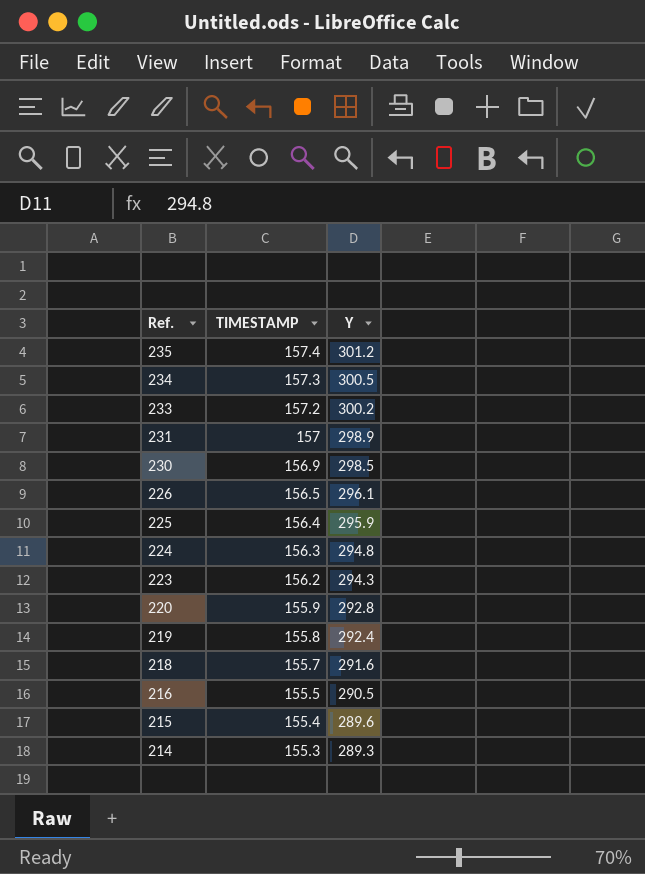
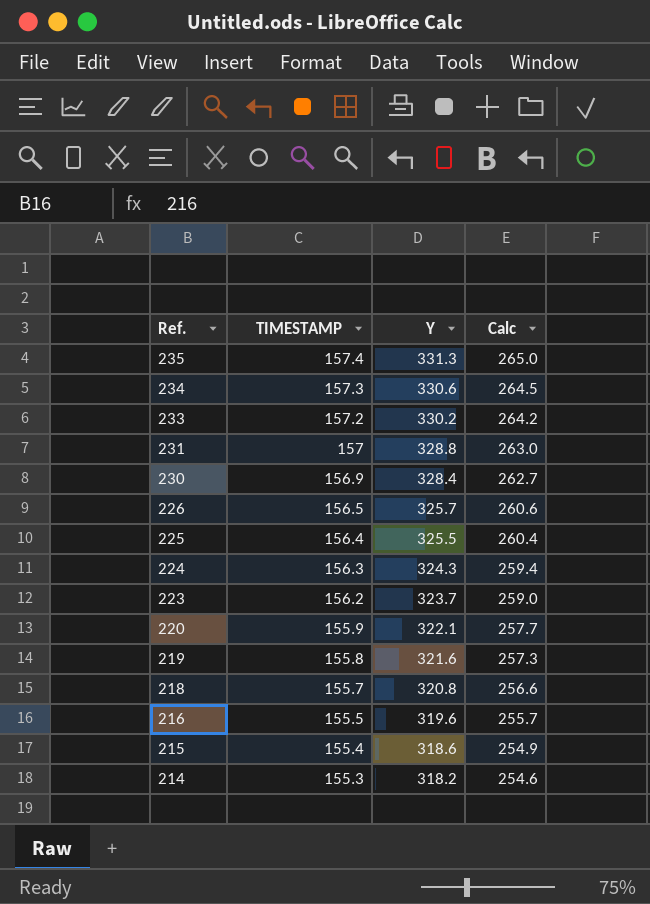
column Calc | formula: none -> [Y] * 0.8
235 | Y: 301.2 -> 331.3
234 | Y: 300.5 -> 330.6
233 | Y: 300.2 -> 330.2
231 | Y: 298.9 -> 328.8
230 | Y: 298.5 -> 328.4
226 | Y: 296.1 -> 325.7
225 | Y: 295.9 -> 325.5
224 | Y: 294.8 -> 324.3
223 | Y: 294.3 -> 323.7
220 | Y: 292.8 -> 322.1
219 | Y: 292.4 -> 321.6
218 | Y: 291.6 -> 320.8
216 | Y: 290.5 -> 319.6
215 | Y: 289.6 -> 318.6
214 | Y: 289.3 -> 318.2

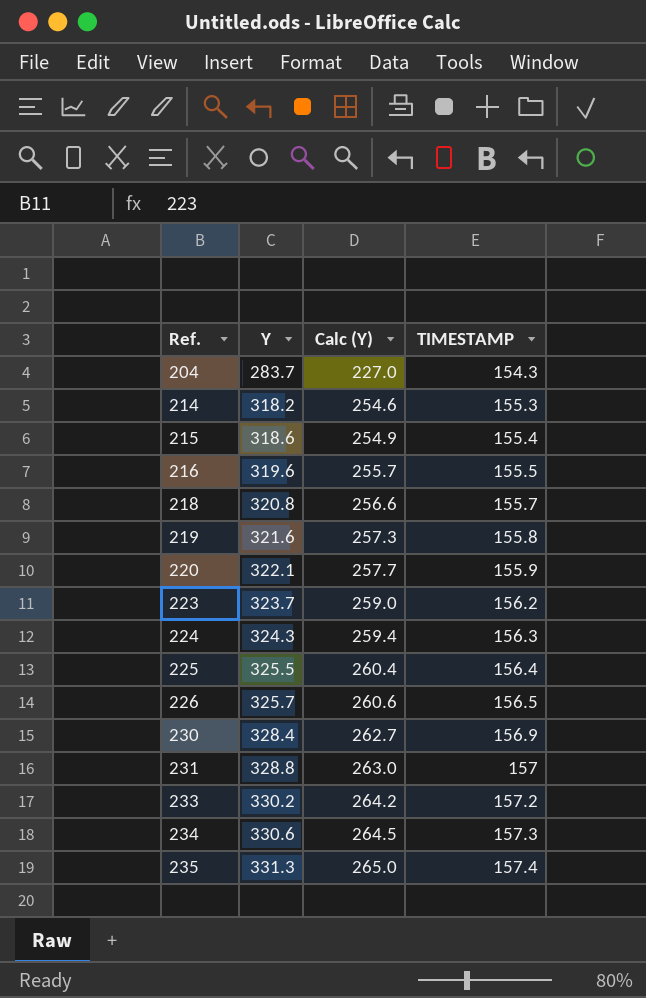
row order: Ref. descending -> Ref. ascending
column name: Calc -> Calc (Y)
column TIMESTAMP | position: 2 -> 4
row 204: none -> 283.7 | 227.0 | 154.3

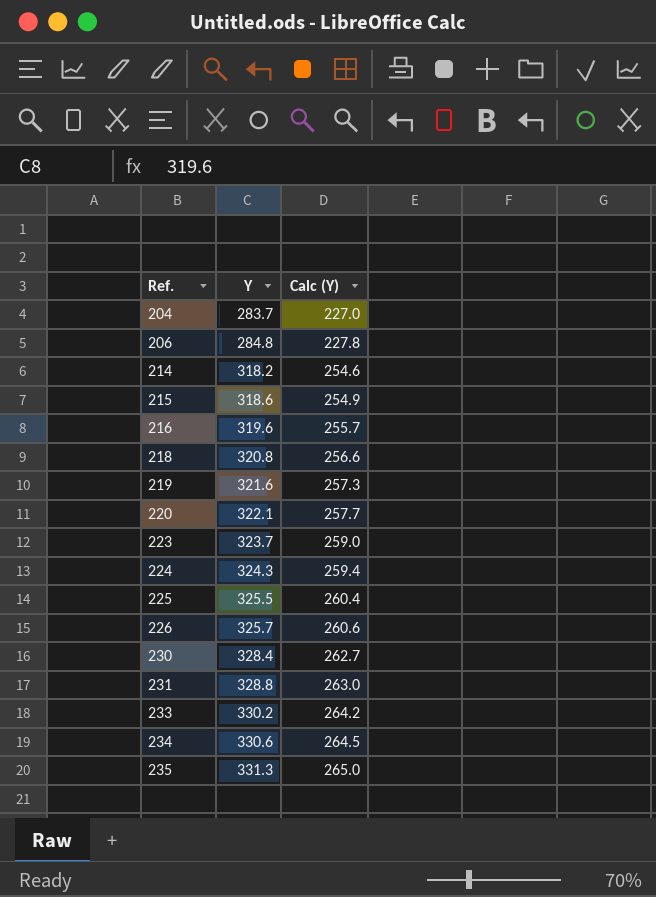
column TIMESTAMP | position: 4 -> none
row 206: none -> 284.8 | 227.8

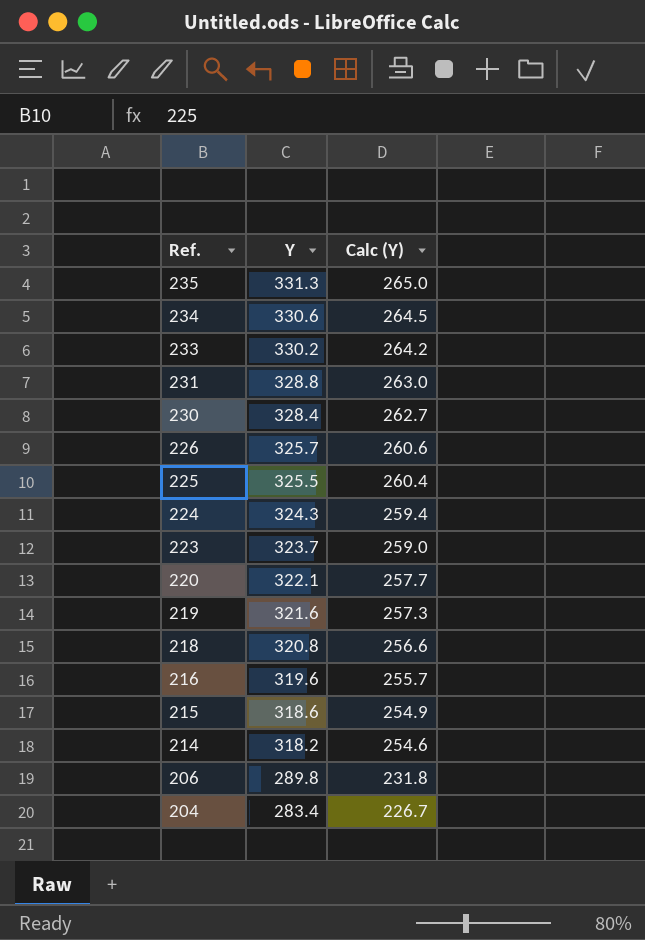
row order: Ref. ascending -> Ref. descending
206 | Y: 284.8 -> 289.8
206 | Calc (Y): 227.8 -> 231.8
204 | Y: 283.7 -> 283.4
204 | Calc (Y): 227.0 -> 226.7

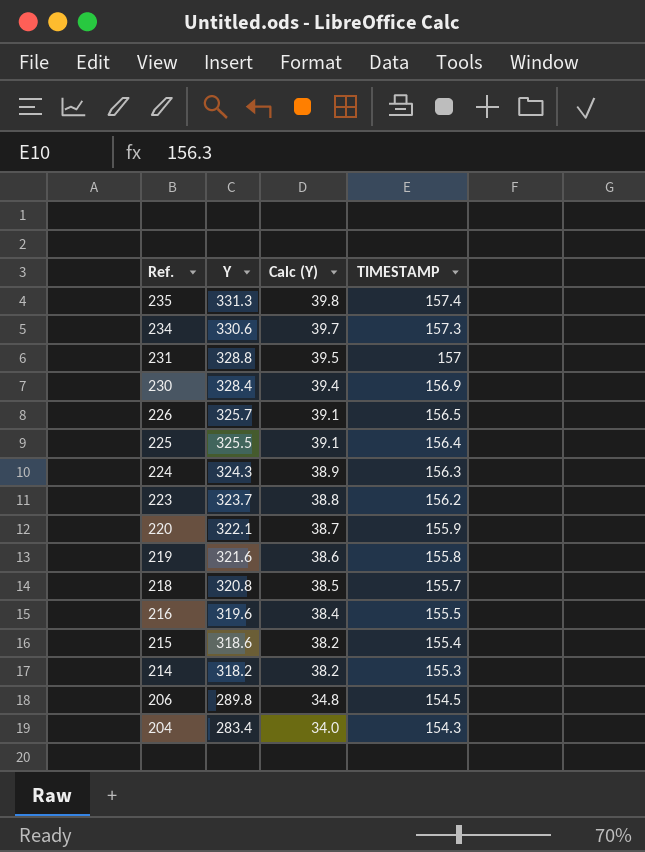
column Calc (Y) | formula: [Y] * 0.8 -> [Y] * 0.12
column TIMESTAMP | position: none -> 4
row 233: 330.2 | 264.2 -> none

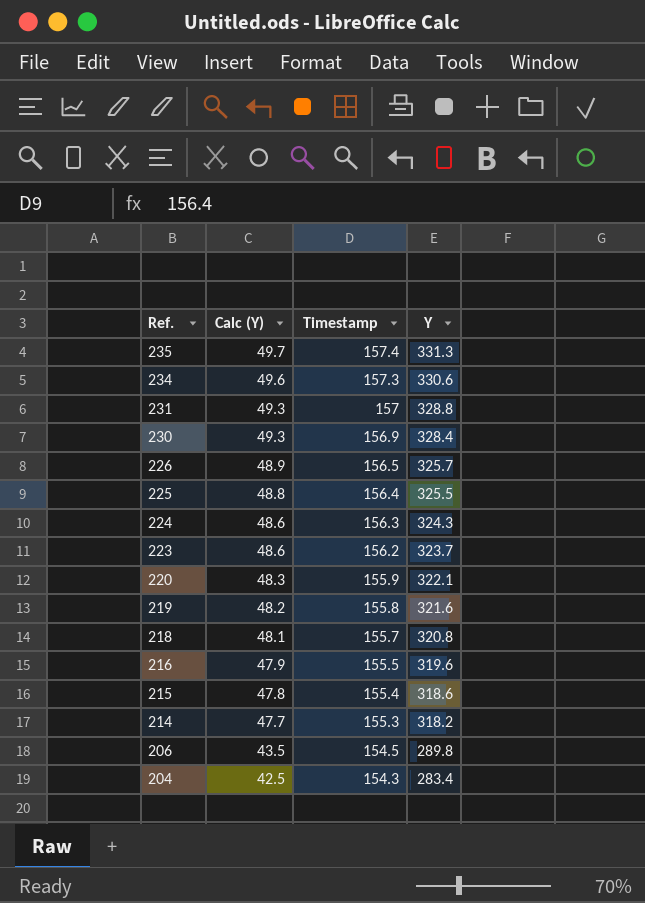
column Calc (Y) | formula: [Y] * 0.12 -> [Y] * 0.15
column name: TIMESTAMP -> Timestamp
column Y | position: 2 -> 4

